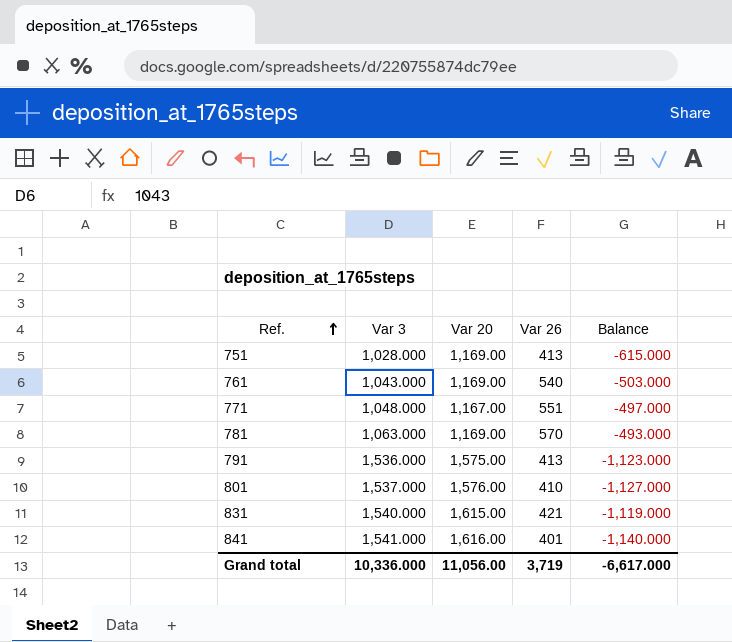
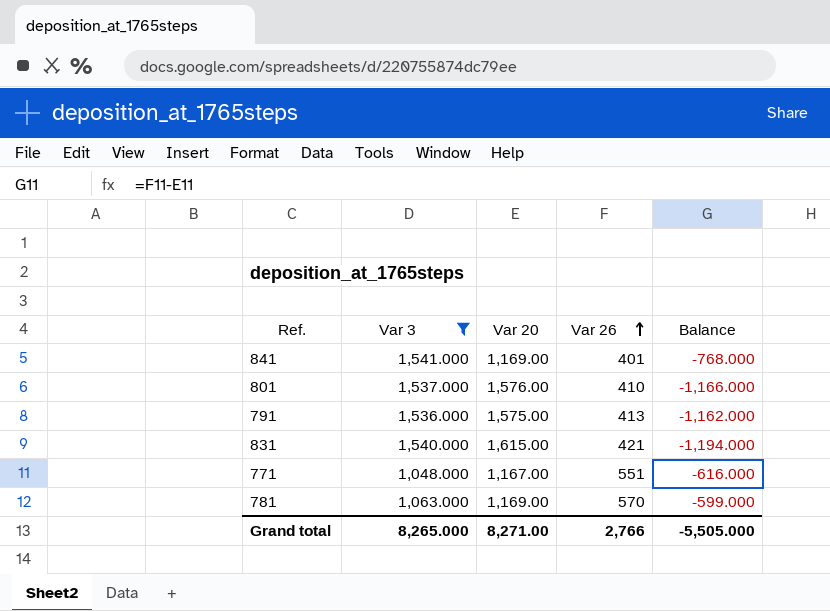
filter: none -> Var 3 >= 1,048.000
row order: Ref. ascending -> Var 26 ascending
column Balance | formula: [Var 26] - [Var 3] -> [Var 26] - [Var 20]
841 | Var 20: 1,616.00 -> 1,169.00
Grand total | Var 3: 10,336.000 -> 8,265.000
Grand total | Var 20: 11,056.00 -> 8,271.00
Grand total | Var 26: 3,719 -> 2,766
Grand total | Balance: -6,617.000 -> -5,505.000

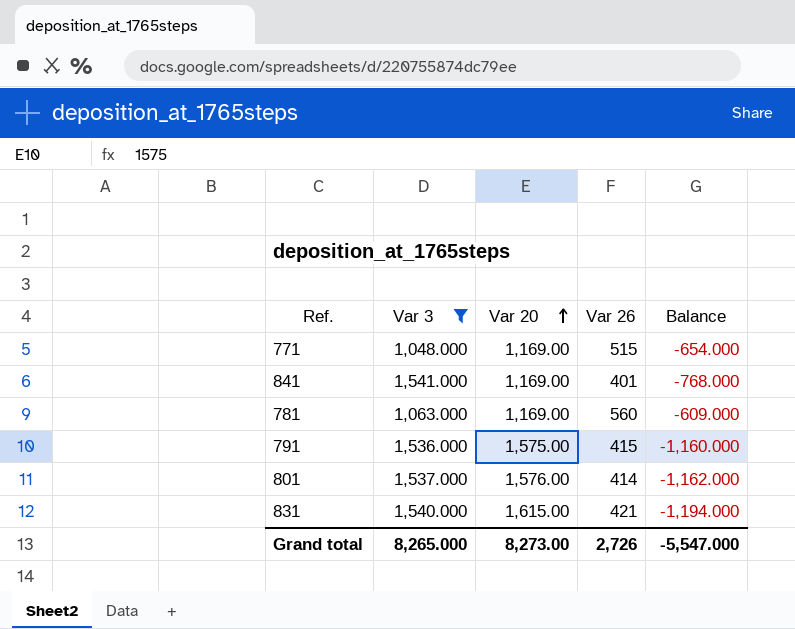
row order: Var 26 ascending -> Var 20 ascending
771 | Var 20: 1,167.00 -> 1,169.00
771 | Var 26: 551 -> 515
771 | Balance: -616.000 -> -654.000
781 | Var 26: 570 -> 560
781 | Balance: -599.000 -> -609.000
791 | Var 26: 413 -> 415
791 | Balance: -1,162.000 -> -1,160.000
801 | Var 26: 410 -> 414
801 | Balance: -1,166.000 -> -1,162.000
Grand total | Var 20: 8,271.00 -> 8,273.00
Grand total | Var 26: 2,766 -> 2,726
Grand total | Balance: -5,505.000 -> -5,547.000

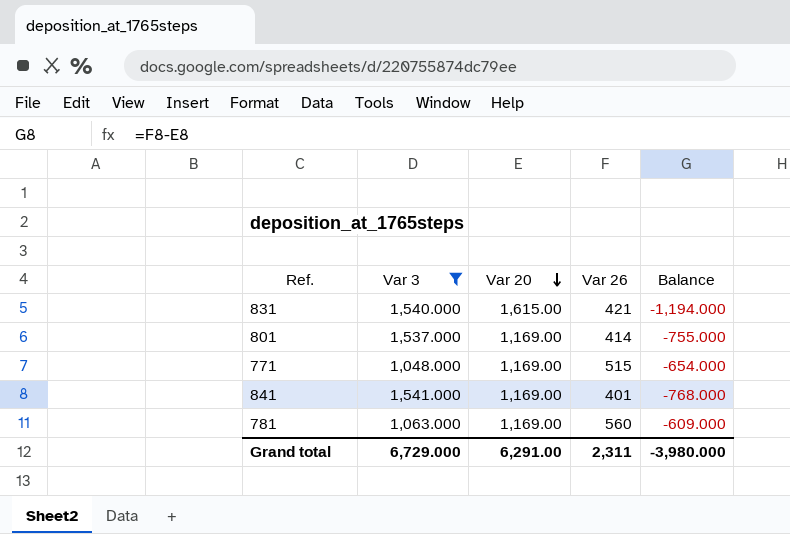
row order: Var 20 ascending -> Var 20 descending
row 791: 1,536.000 | 1,575.00 | 415 | -1,160.000 -> none
801 | Var 20: 1,576.00 -> 1,169.00
801 | Balance: -1,162.000 -> -755.000
Grand total | Var 3: 8,265.000 -> 6,729.000
Grand total | Var 20: 8,273.00 -> 6,291.00
Grand total | Var 26: 2,726 -> 2,311
Grand total | Balance: -5,547.000 -> -3,980.000

